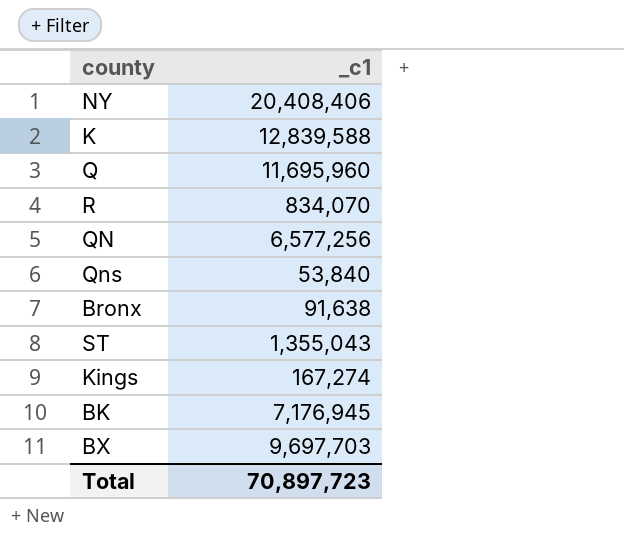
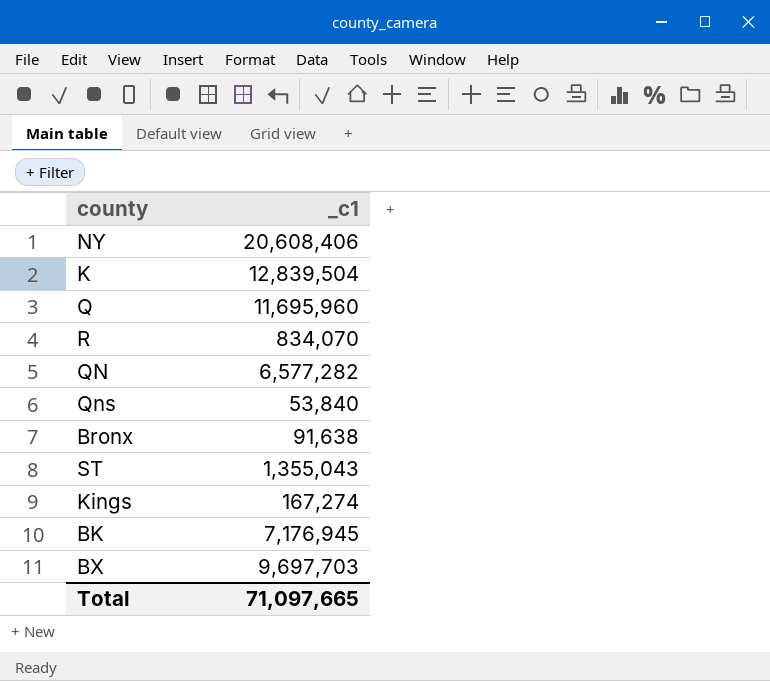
NY | _c1: 20,408,406 -> 20,608,406
K | _c1: 12,839,588 -> 12,839,504
QN | _c1: 6,577,256 -> 6,577,282
Total | _c1: 70,897,723 -> 71,097,665

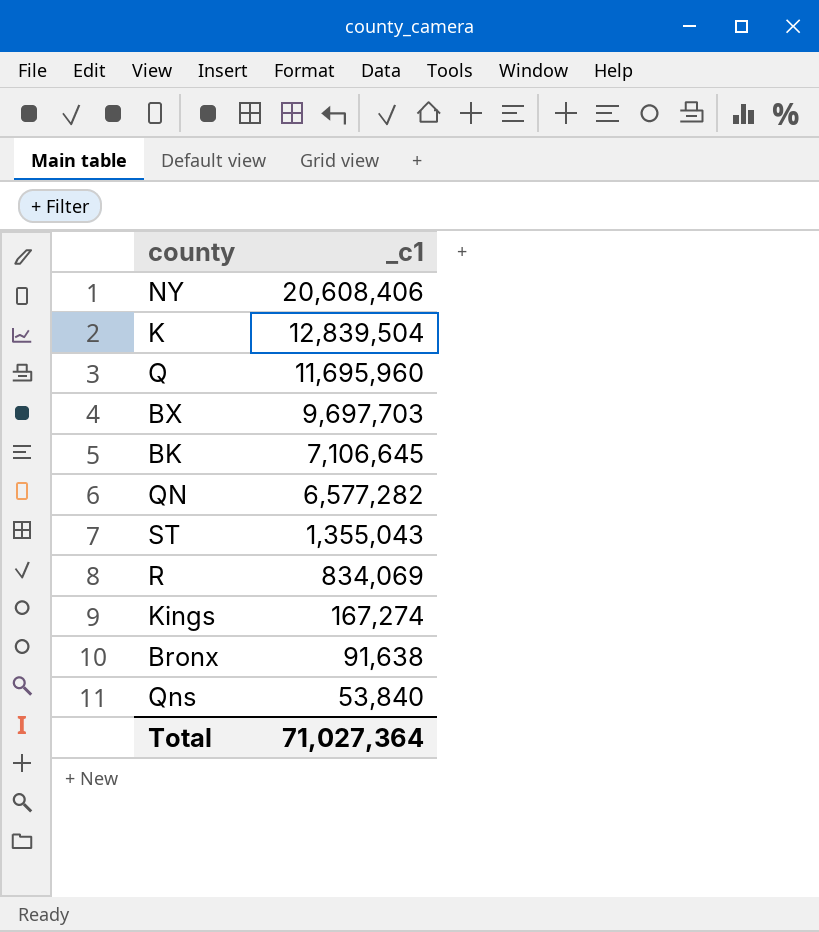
row order: none -> _c1 descending
BK | _c1: 7,176,945 -> 7,106,645
R | _c1: 834,070 -> 834,069
Total | _c1: 71,097,665 -> 71,027,364

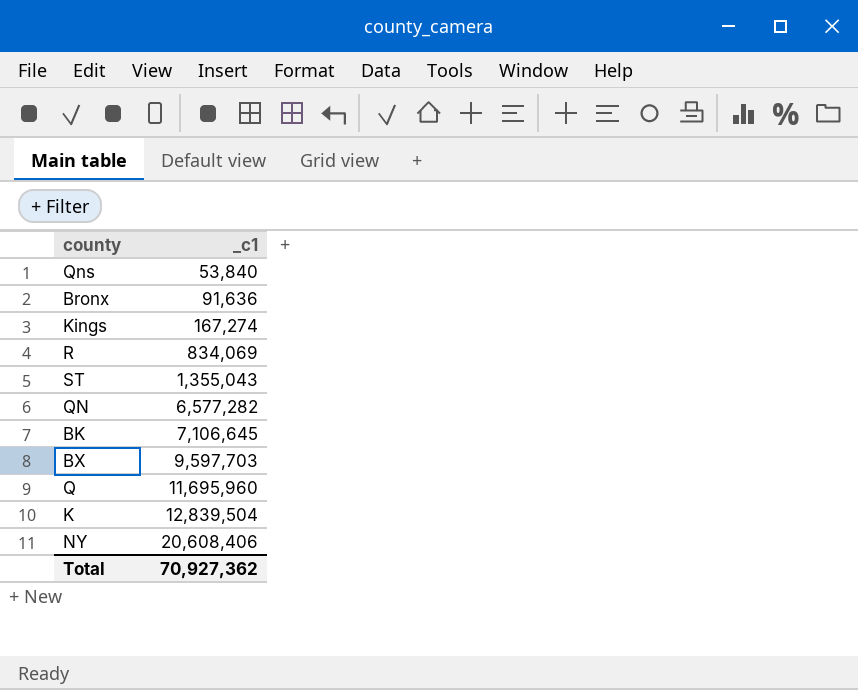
row order: _c1 descending -> _c1 ascending
Bronx | _c1: 91,638 -> 91,636
BX | _c1: 9,697,703 -> 9,597,703
Total | _c1: 71,027,364 -> 70,927,362

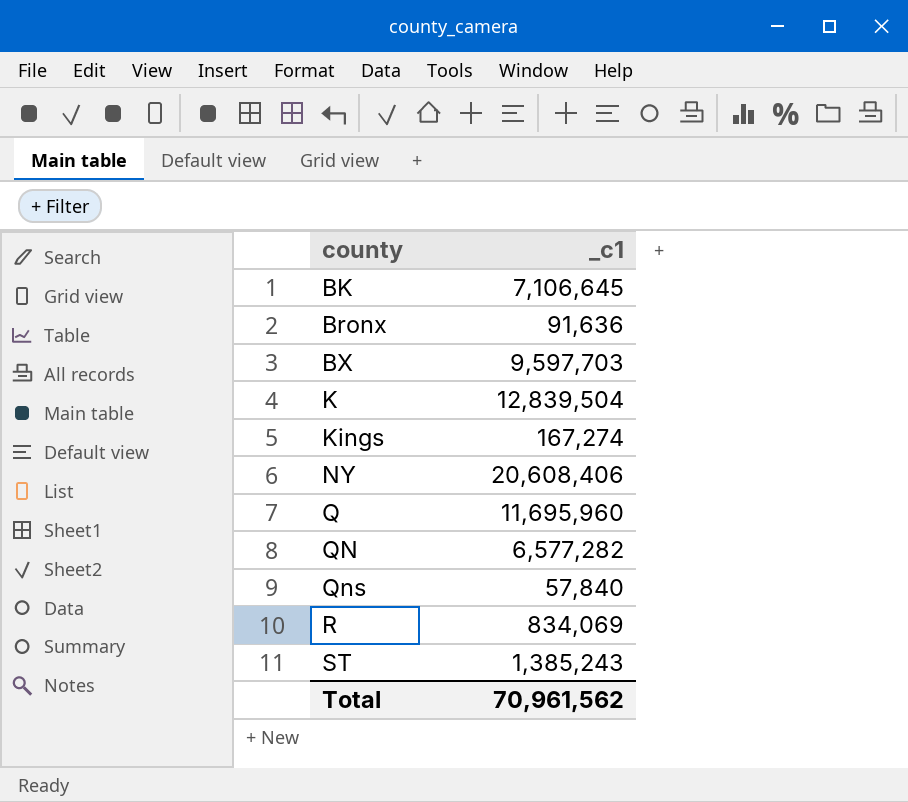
row order: _c1 ascending -> county ascending
Qns | _c1: 53,840 -> 57,840
ST | _c1: 1,355,043 -> 1,385,243
Total | _c1: 70,927,362 -> 70,961,562

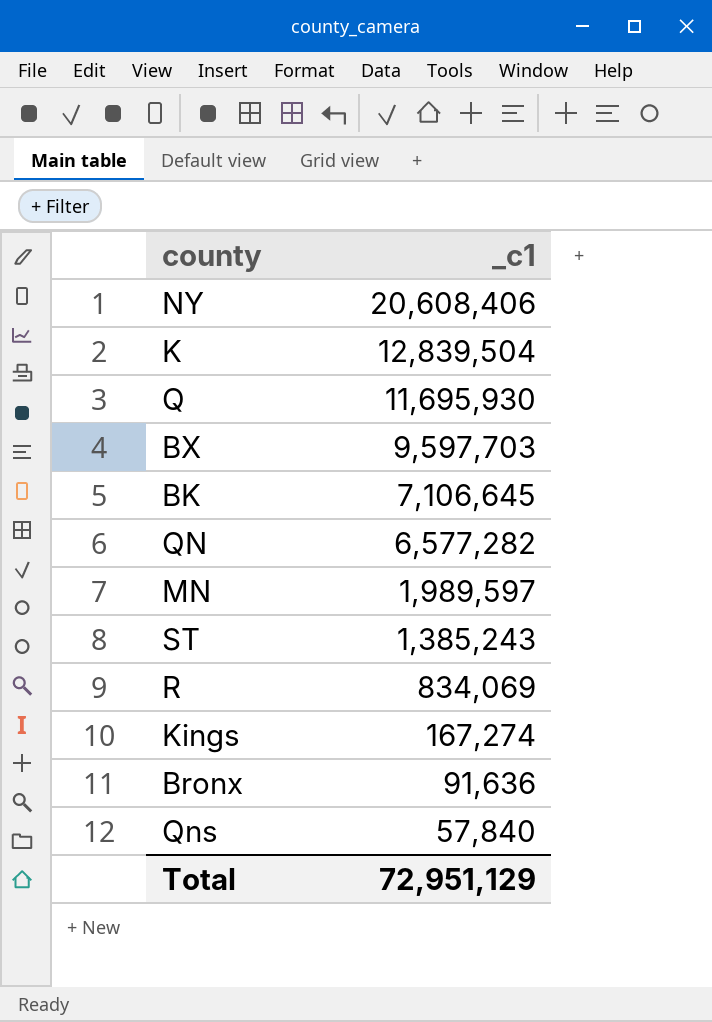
row order: county ascending -> _c1 descending
Q | _c1: 11,695,960 -> 11,695,930
row MN: none -> 1,989,597
Total | _c1: 70,961,562 -> 72,951,129

